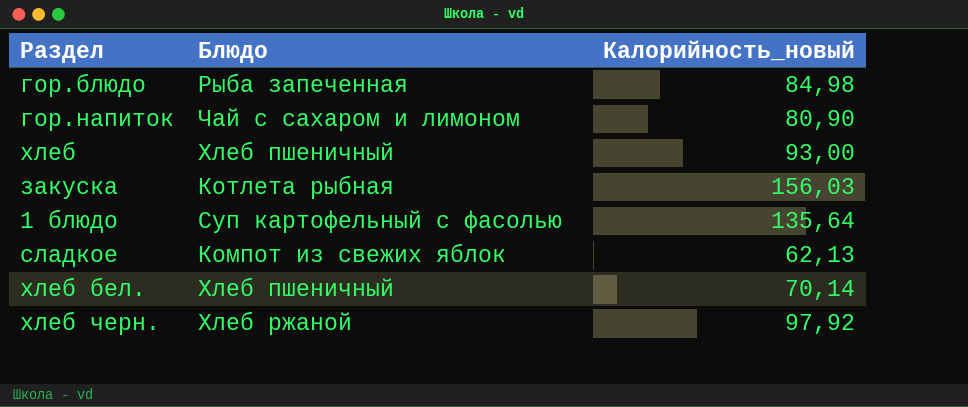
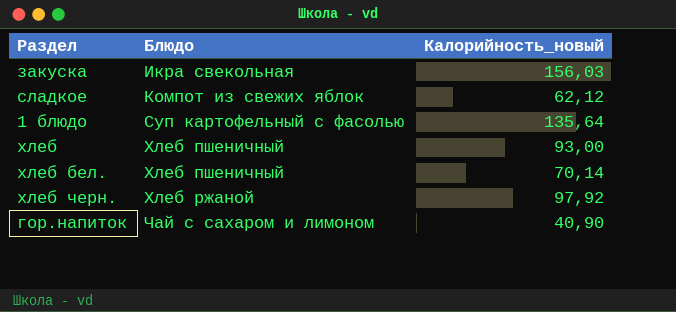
row order: none -> Блюдо ascending
row гор.блюдо: Рыба запеченная | 84,98 -> none
закуска | Блюдо: Котлета рыбная -> Икра свекольная
сладкое | Калорийность_новый: 62,13 -> 62,12
гор.напиток | Калорийность_новый: 80,90 -> 40,90

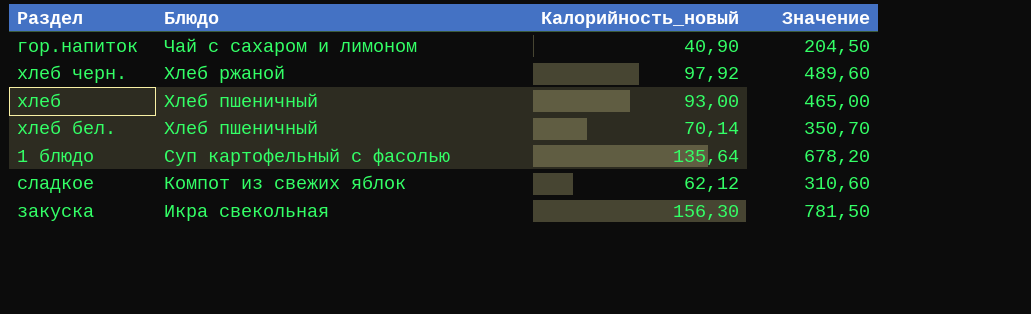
row order: Блюдо ascending -> Блюдо descending
column Значение | formula: none -> [Калорийность_новый] * 5
закуска | Калорийность_новый: 156,03 -> 156,30

